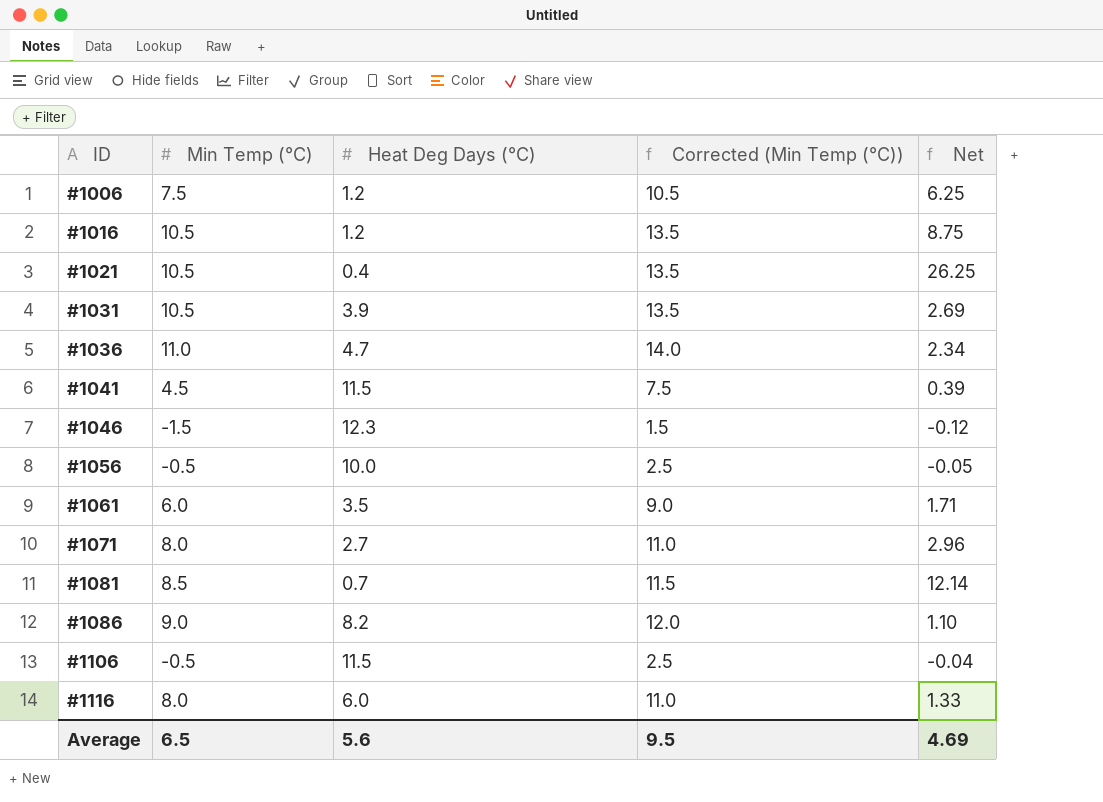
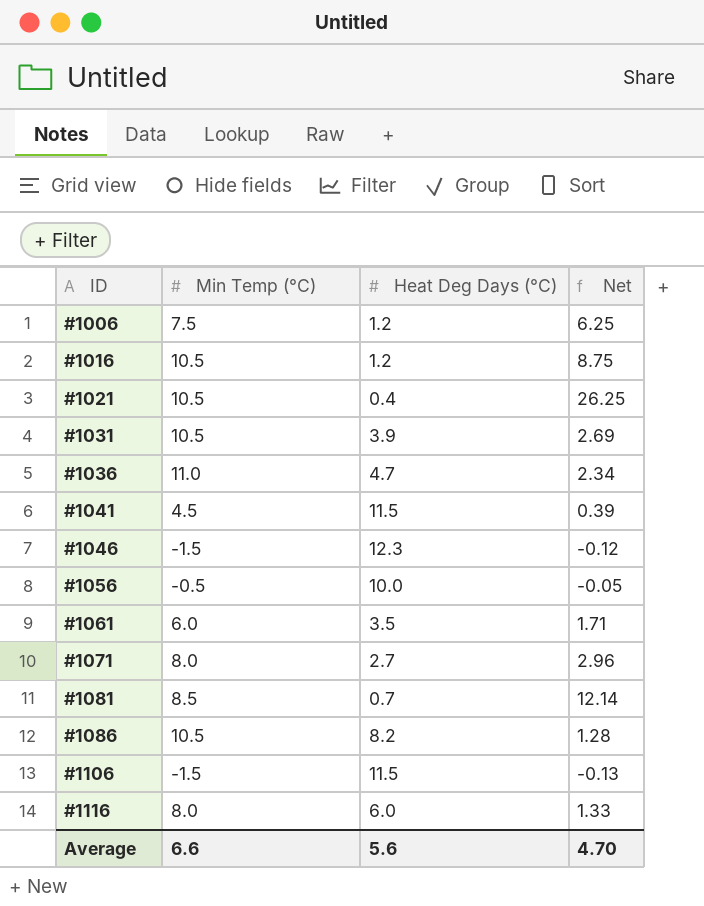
column Corrected (Min Temp (°C)) | formula: [Min Temp (°C)] + 3 -> none
#1086 | Min Temp (°C): 9.0 -> 10.5
#1086 | Net: 1.10 -> 1.28
#1106 | Min Temp (°C): -0.5 -> -1.5
#1106 | Net: -0.04 -> -0.13
Average | Min Temp (°C): 6.5 -> 6.6
Average | Net: 4.69 -> 4.70

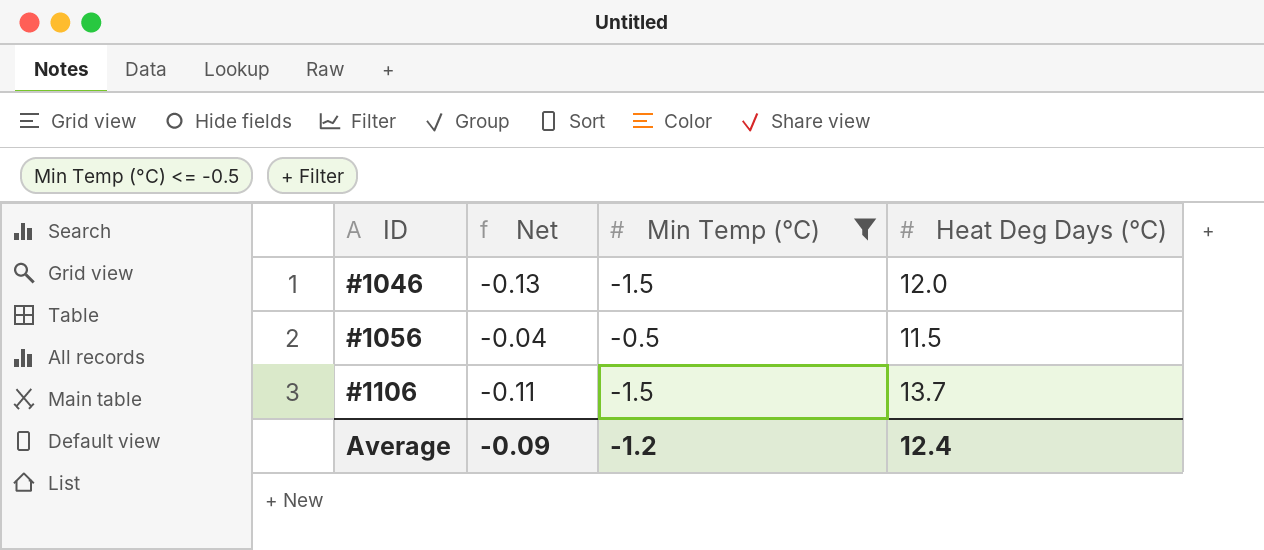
filter: none -> Min Temp (°C) <= -0.5
column Net | position: 4 -> 2
#1046 | Net: -0.12 -> -0.13
#1046 | Heat Deg Days (°C): 12.3 -> 12.0
#1056 | Net: -0.05 -> -0.04
#1056 | Heat Deg Days (°C): 10.0 -> 11.5
#1106 | Net: -0.13 -> -0.11
#1106 | Heat Deg Days (°C): 11.5 -> 13.7
Average | Net: 4.70 -> -0.09
Average | Min Temp (°C): 6.6 -> -1.2
Average | Heat Deg Days (°C): 5.6 -> 12.4

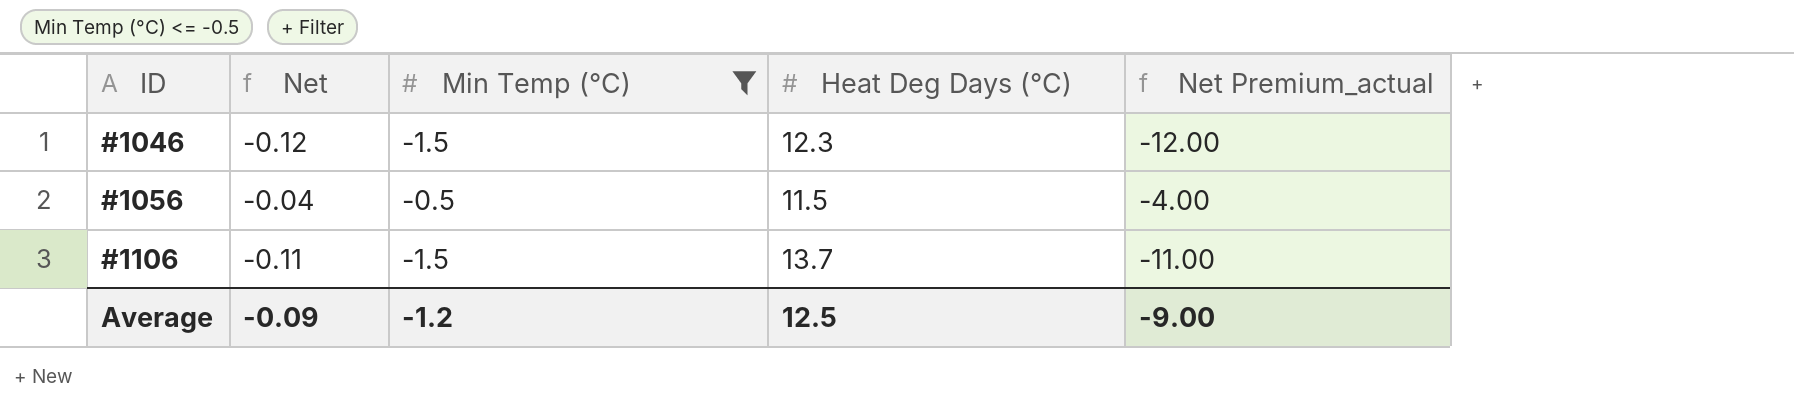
column Net Premium_actual | formula: none -> [Net] * 100
#1046 | Net: -0.13 -> -0.12
#1046 | Heat Deg Days (°C): 12.0 -> 12.3
Average | Heat Deg Days (°C): 12.4 -> 12.5

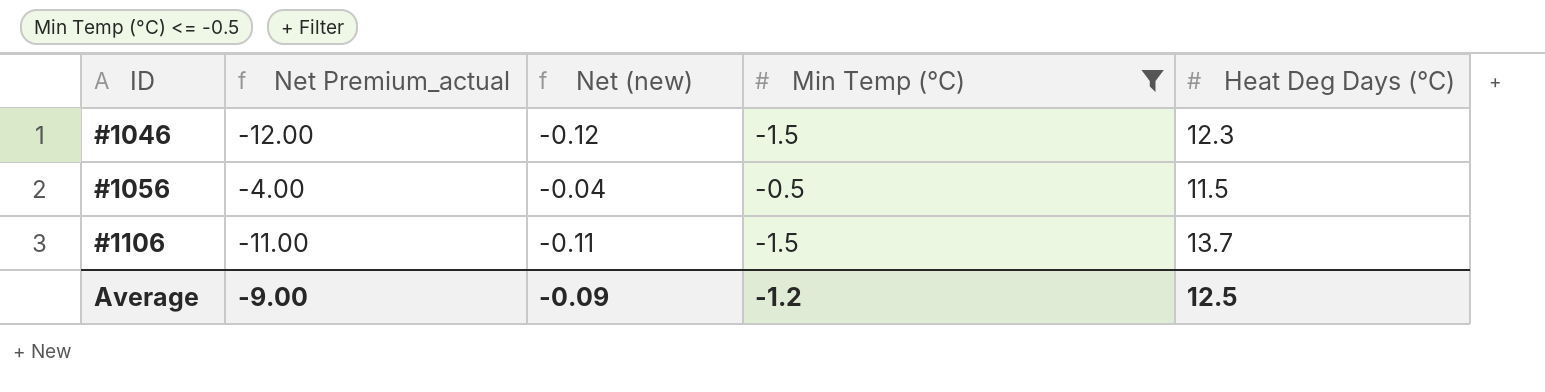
column Net Premium_actual | position: 5 -> 2
column name: Net -> Net (new)

